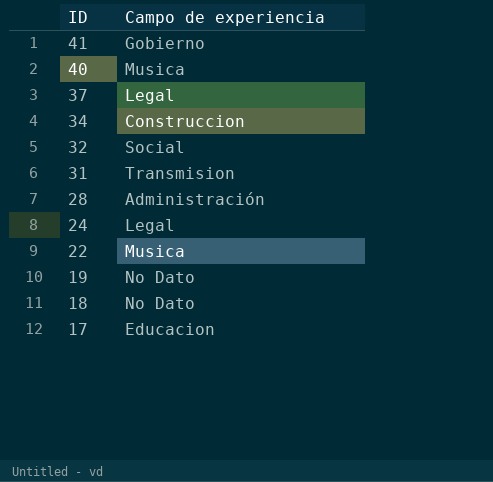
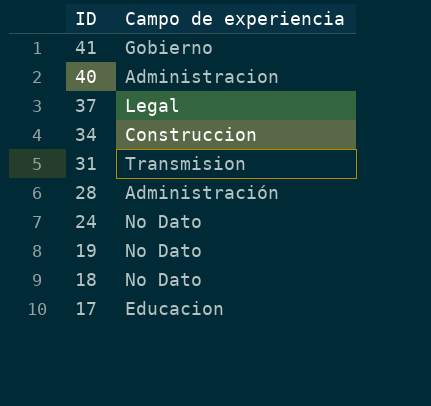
row 32: Social -> none
row 22: Musica -> none
40 | Campo de experiencia: Musica -> Administracion
24 | Campo de experiencia: Legal -> No Dato

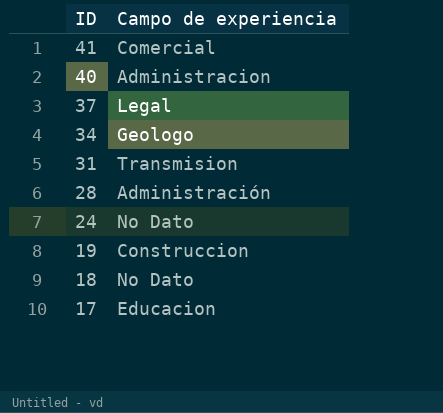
41 | Campo de experiencia: Gobierno -> Comercial
34 | Campo de experiencia: Construccion -> Geologo
19 | Campo de experiencia: No Dato -> Construccion

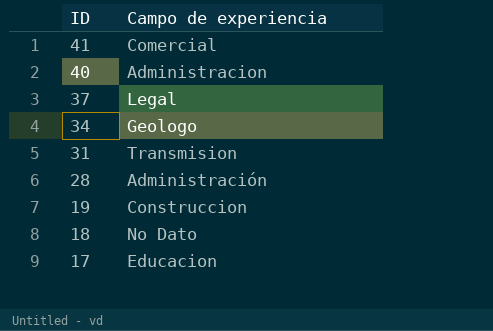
row 24: No Dato -> none

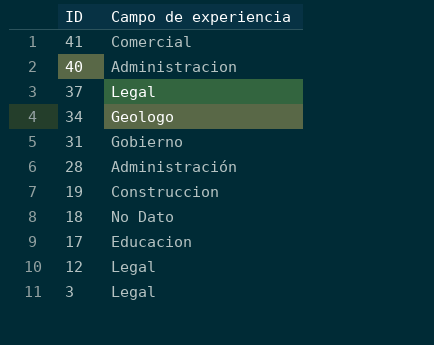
31 | Campo de experiencia: Transmision -> Gobierno
row 12: none -> Legal
row 3: none -> Legal

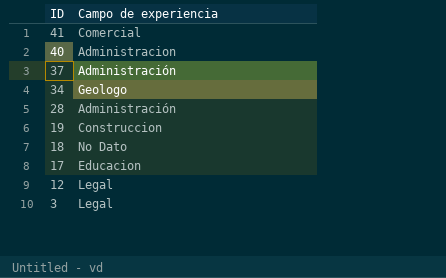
row 31: Gobierno -> none
37 | Campo de experiencia: Legal -> Administración

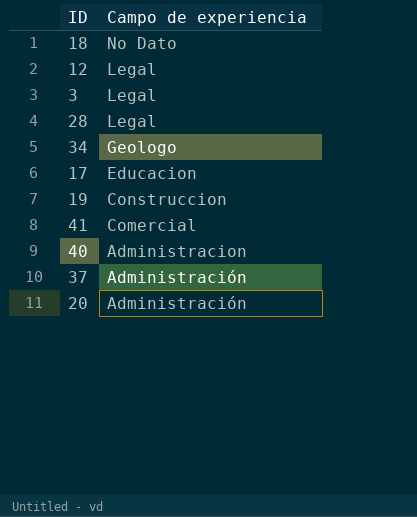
row order: ID descending -> Campo de experiencia descending
28 | Campo de experiencia: Administración -> Legal
row 20: none -> Administración

